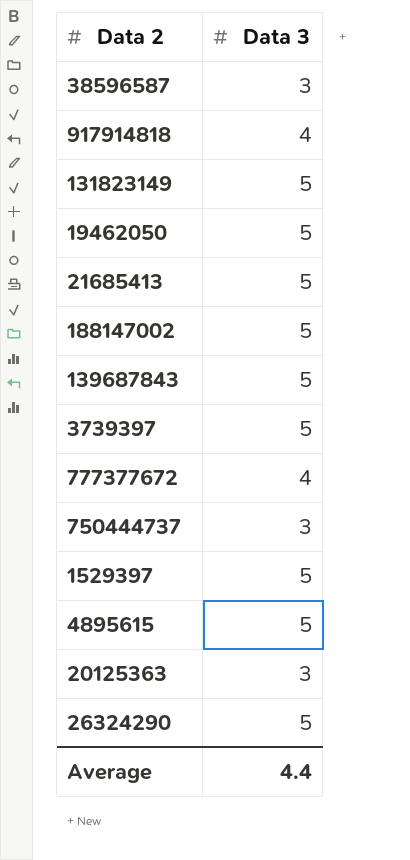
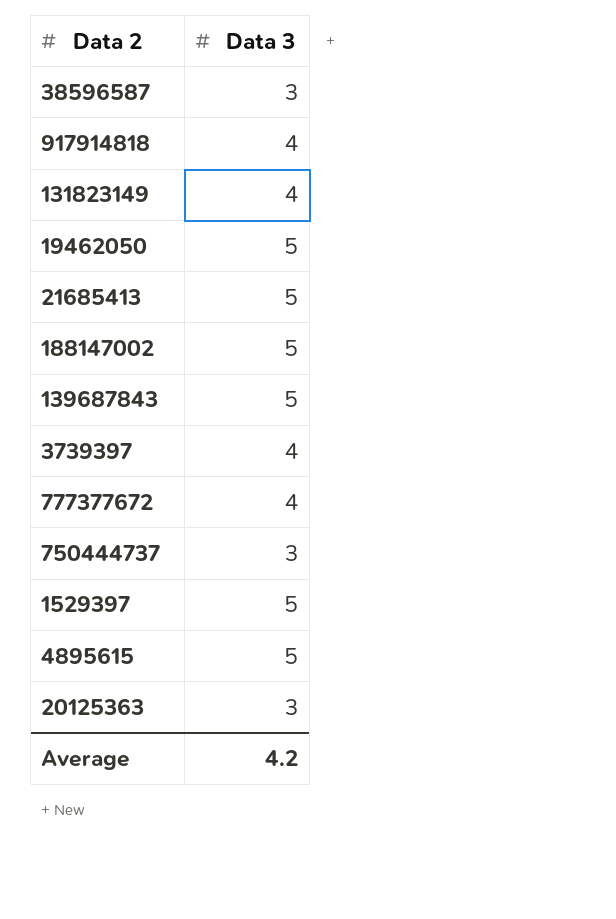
row 26324290: 5 -> none
131823149 | Data 3: 5 -> 4
3739397 | Data 3: 5 -> 4
Average | Data 3: 4.4 -> 4.2

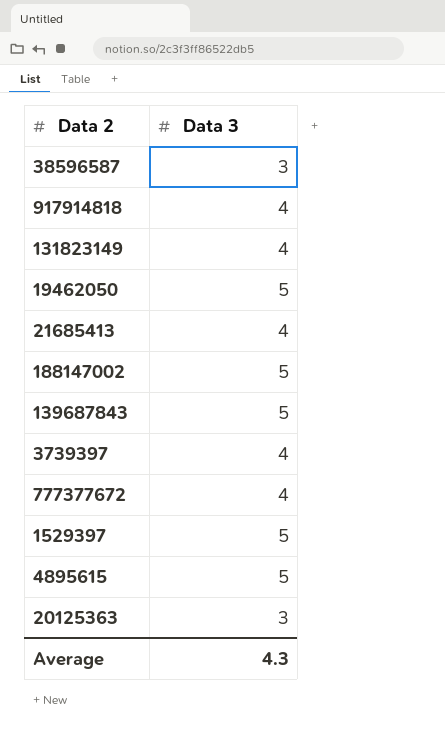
row 750444737: 3 -> none
21685413 | Data 3: 5 -> 4
Average | Data 3: 4.2 -> 4.3

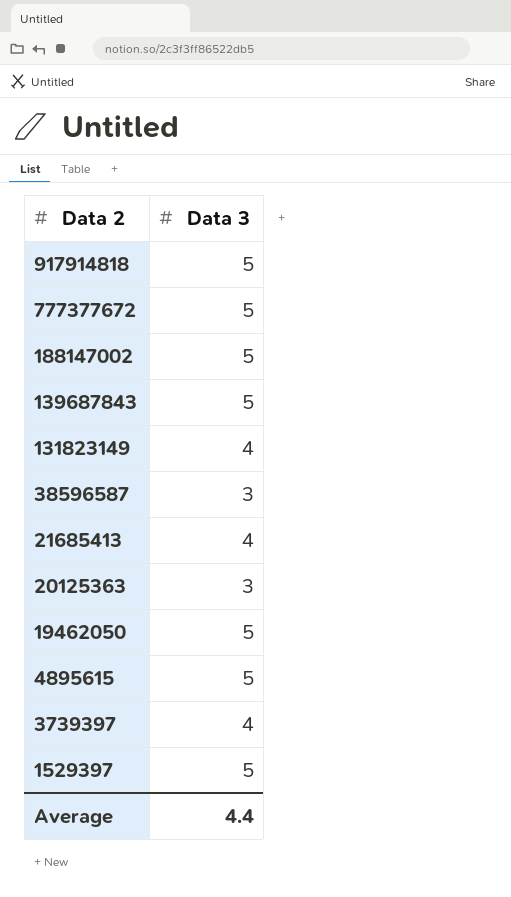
row order: none -> Data 2 descending
917914818 | Data 3: 4 -> 5
777377672 | Data 3: 4 -> 5
Average | Data 3: 4.3 -> 4.4

